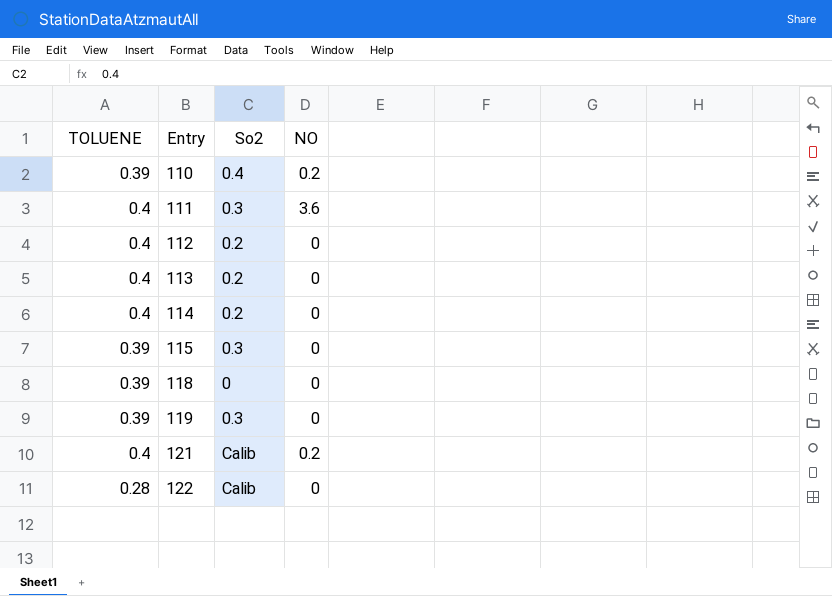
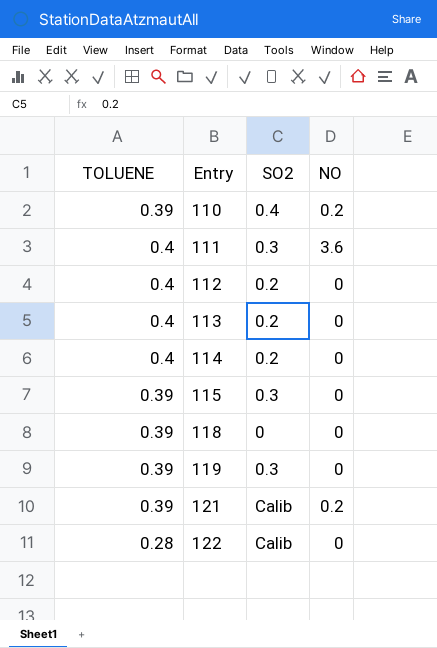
column name: So2 -> SO2
121 | TOLUENE: 0.4 -> 0.39

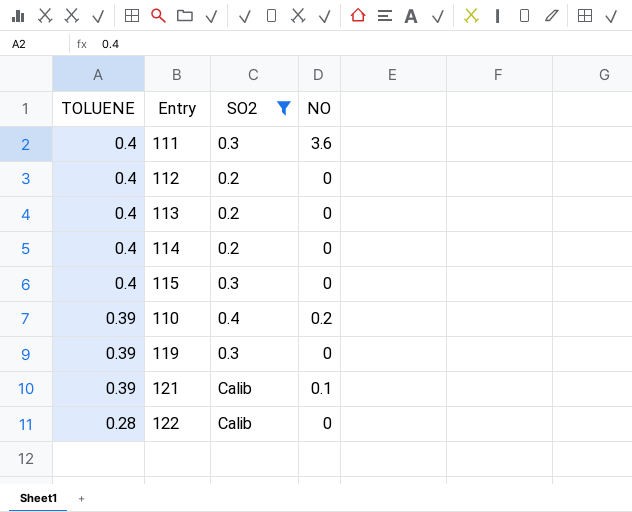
filter: none -> SO2 != 0
row order: Entry ascending -> TOLUENE descending
115 | TOLUENE: 0.39 -> 0.4
121 | NO: 0.2 -> 0.1

